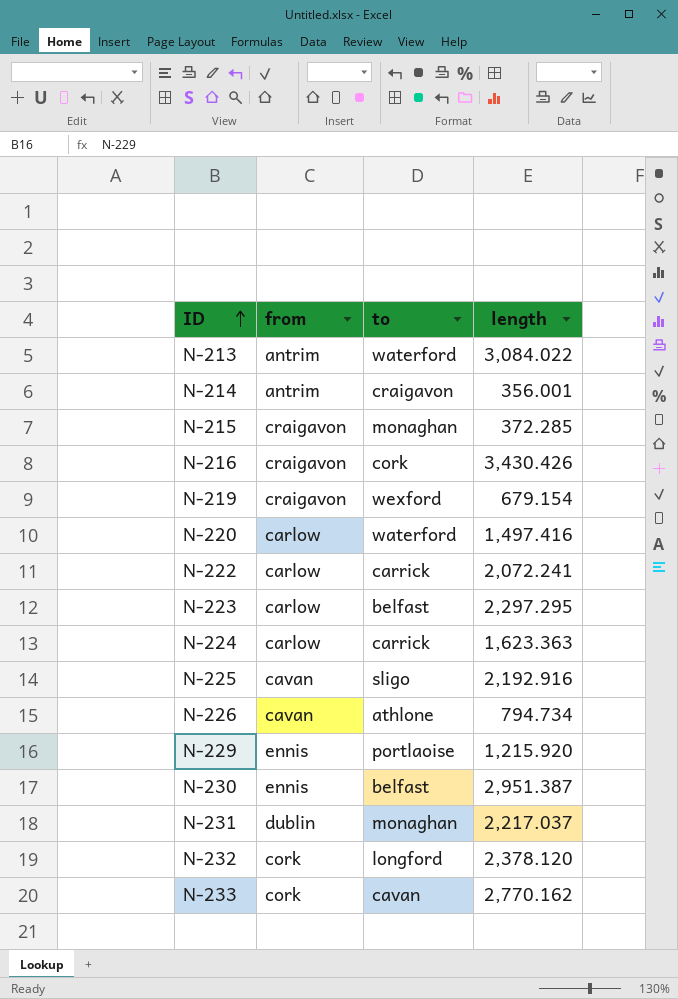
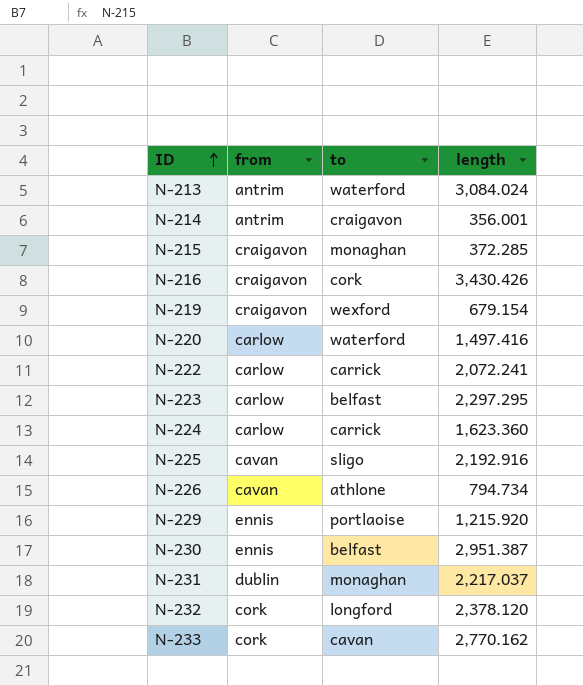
N-213 | length: 3,084.022 -> 3,084.024
N-224 | length: 1,623.363 -> 1,623.360

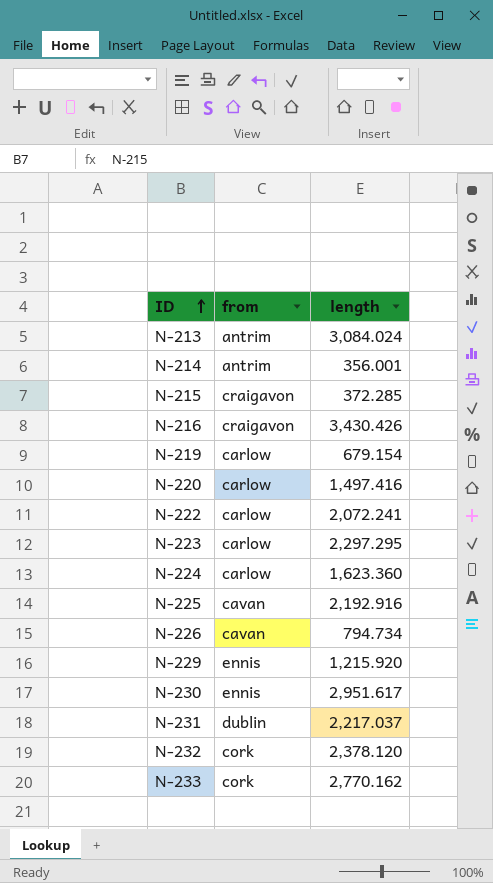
column to | position: 3 -> none
N-219 | from: craigavon -> carlow
N-230 | length: 2,951.387 -> 2,951.617

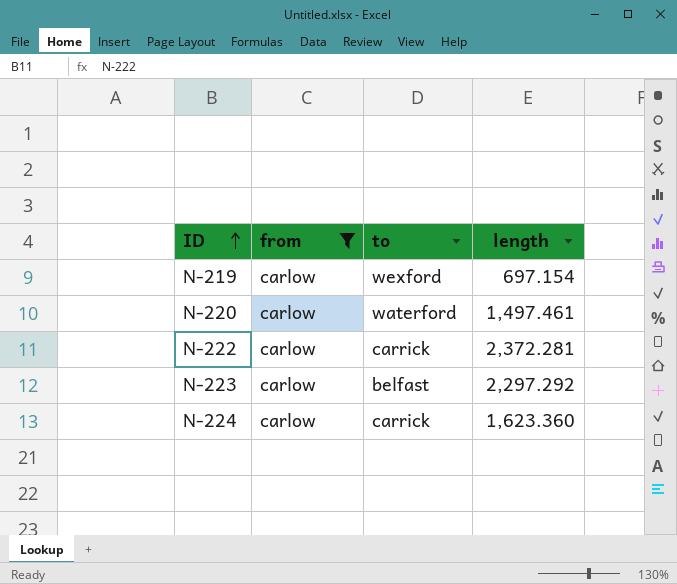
filter: none -> from = carlow
column to | position: none -> 3
N-219 | length: 679.154 -> 697.154
N-220 | length: 1,497.416 -> 1,497.461
N-222 | length: 2,072.241 -> 2,372.281
N-223 | length: 2,297.295 -> 2,297.292

